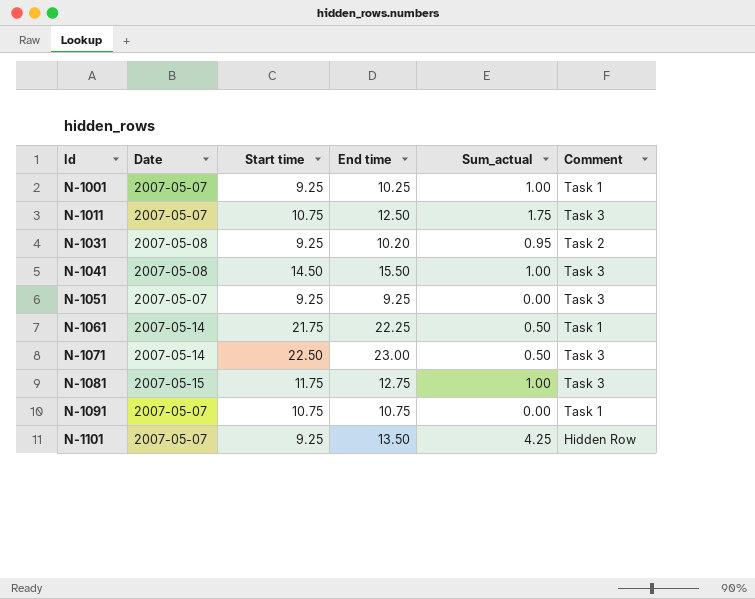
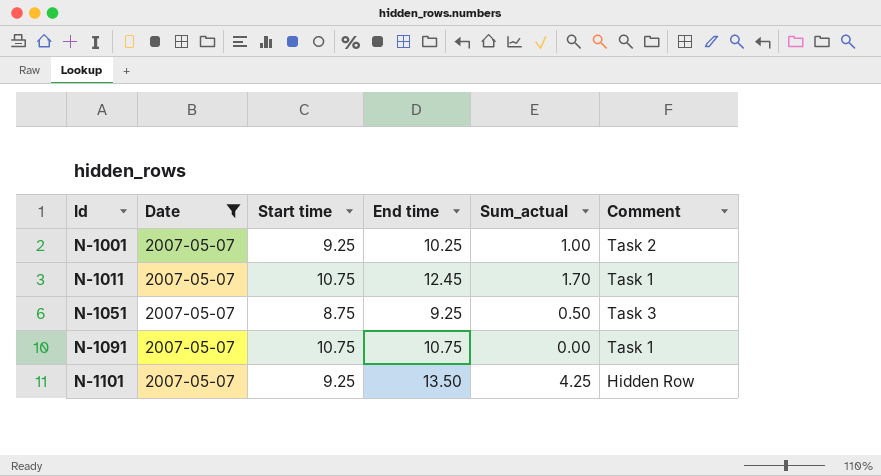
filter: none -> Date = 2007-05-07
N-1001 | Comment: Task 1 -> Task 2
N-1011 | End time: 12.50 -> 12.45
N-1011 | Sum_actual: 1.75 -> 1.70
N-1011 | Comment: Task 3 -> Task 1
N-1051 | Start time: 9.25 -> 8.75
N-1051 | Sum_actual: 0.00 -> 0.50

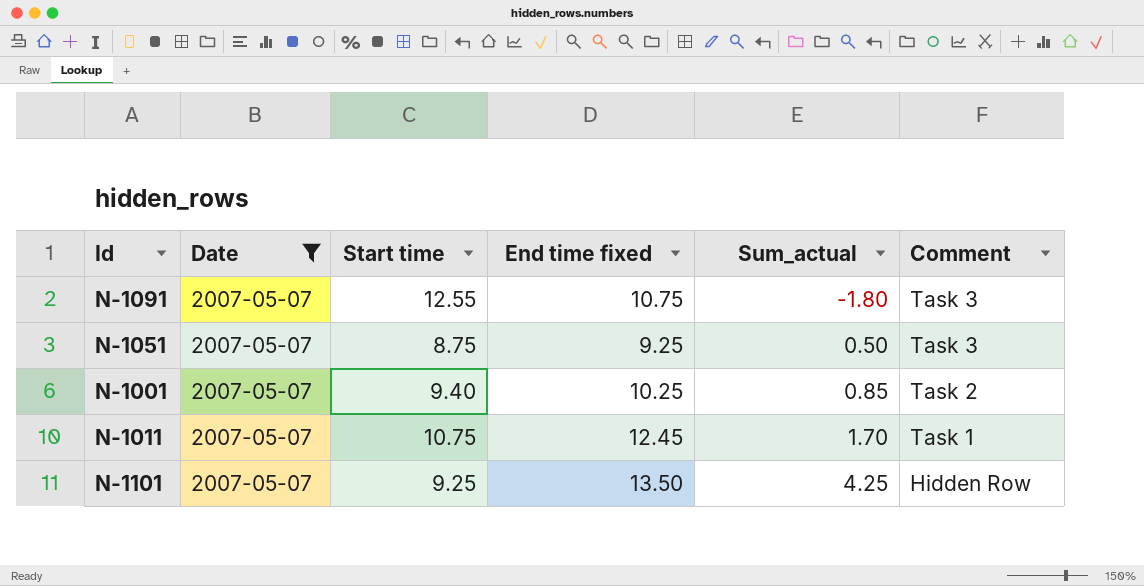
row order: Id ascending -> Sum_actual ascending
column name: End time -> End time fixed
N-1091 | Start time: 10.75 -> 12.55
N-1091 | Sum_actual: 0.00 -> -1.80
N-1091 | Comment: Task 1 -> Task 3
N-1001 | Start time: 9.25 -> 9.40
N-1001 | Sum_actual: 1.00 -> 0.85

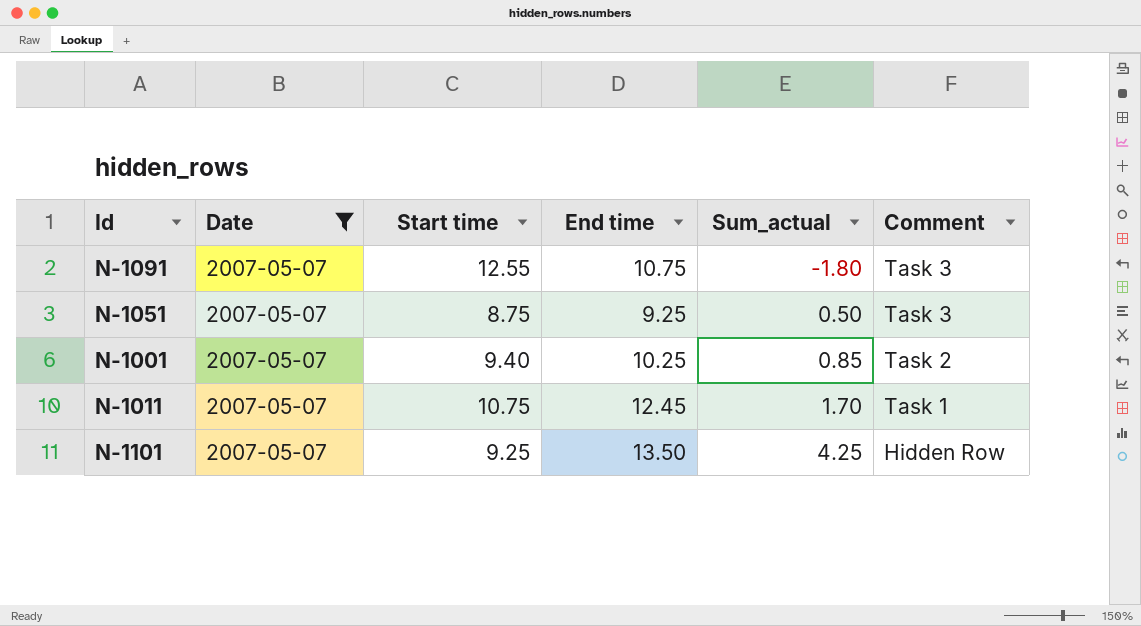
column name: End time fixed -> End time

